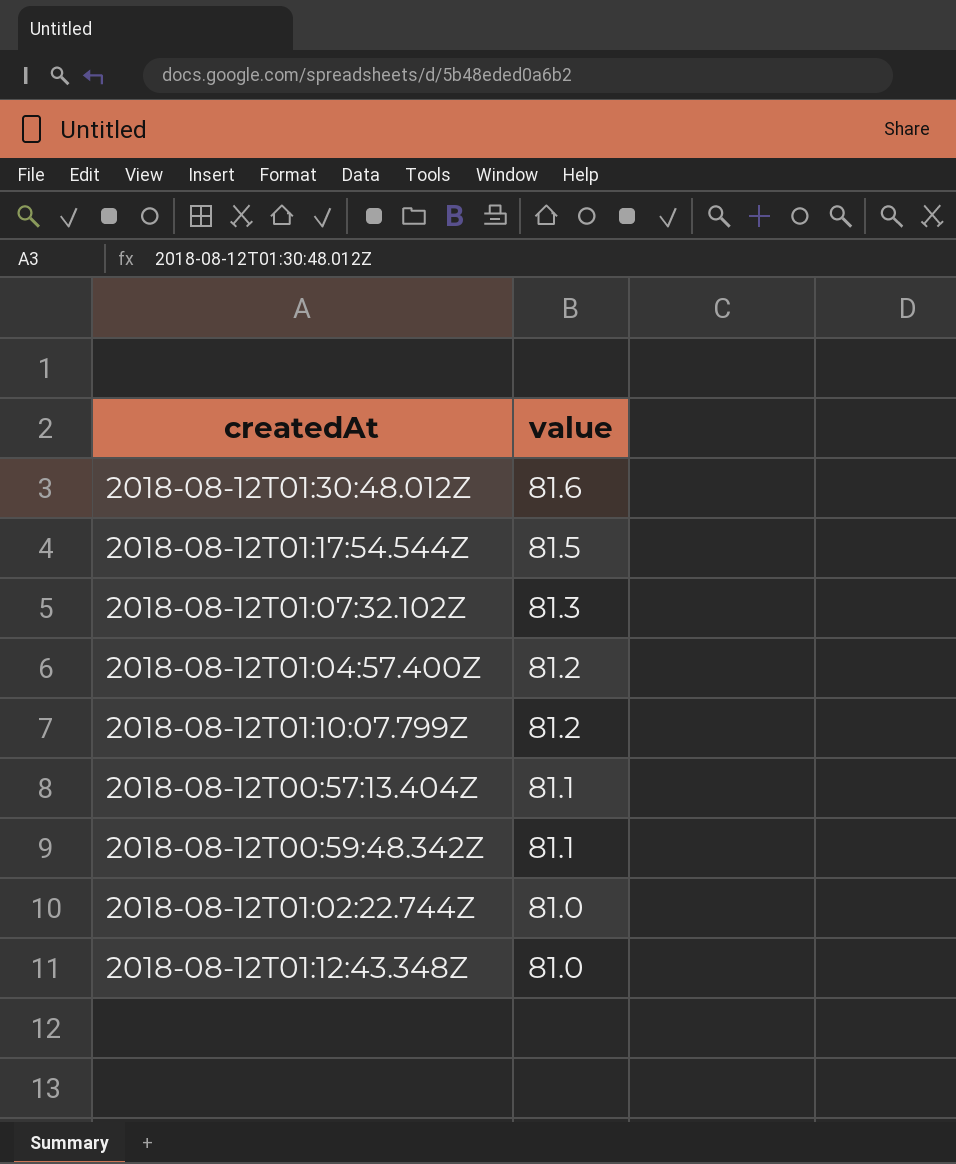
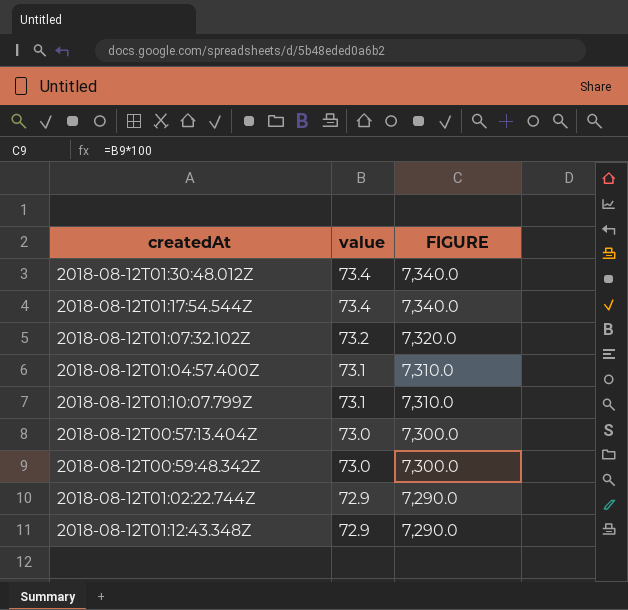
column FIGURE | formula: none -> [value] * 100
2018-08-12T01:30:48.012Z | value: 81.6 -> 73.4
2018-08-12T01:17:54.544Z | value: 81.5 -> 73.4
2018-08-12T01:07:32.102Z | value: 81.3 -> 73.2
2018-08-12T01:04:57.400Z | value: 81.2 -> 73.1
2018-08-12T01:10:07.799Z | value: 81.2 -> 73.1
2018-08-12T00:57:13.404Z | value: 81.1 -> 73.0
2018-08-12T00:59:48.342Z | value: 81.1 -> 73.0
2018-08-12T01:02:22.744Z | value: 81.0 -> 72.9
2018-08-12T01:12:43.348Z | value: 81.0 -> 72.9

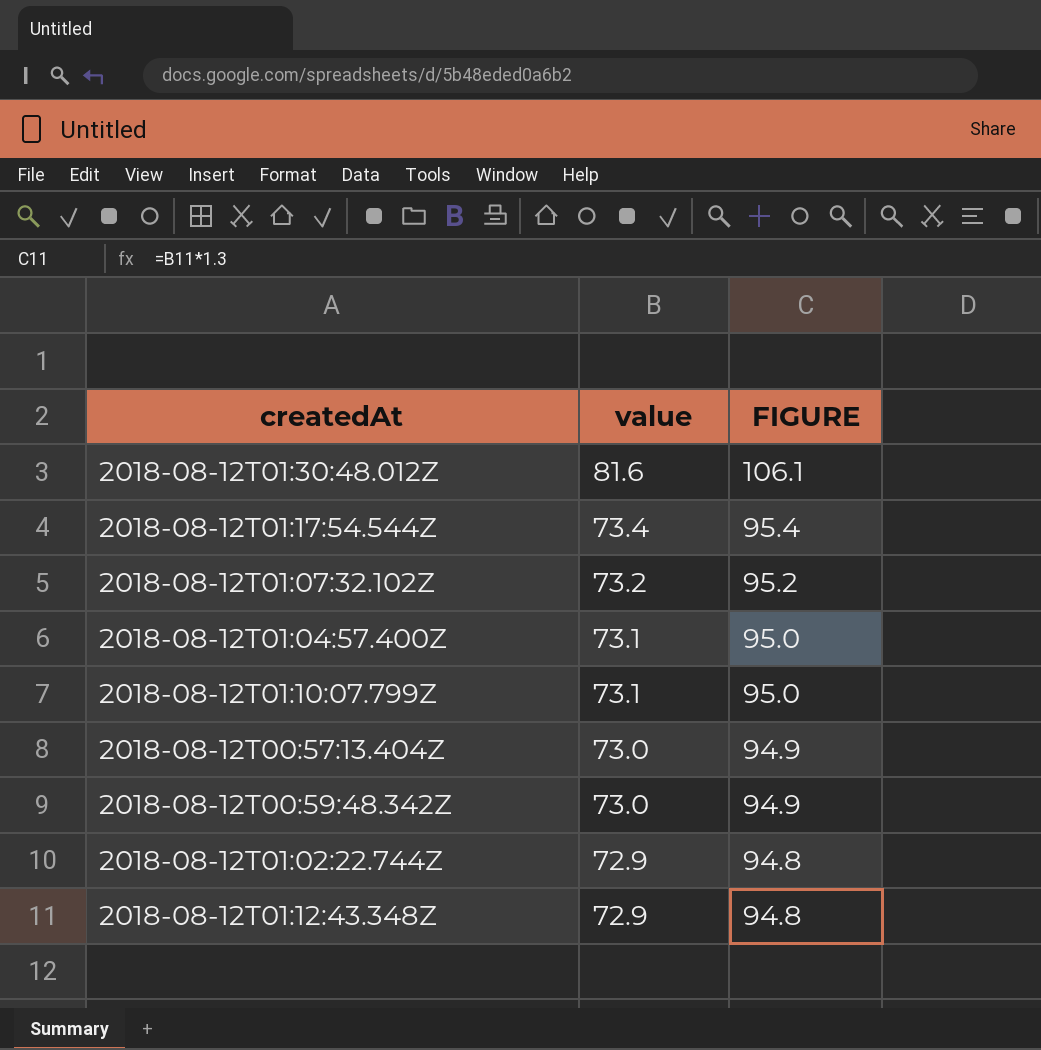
column FIGURE | formula: [value] * 100 -> [value] * 1.3
2018-08-12T01:30:48.012Z | value: 73.4 -> 81.6

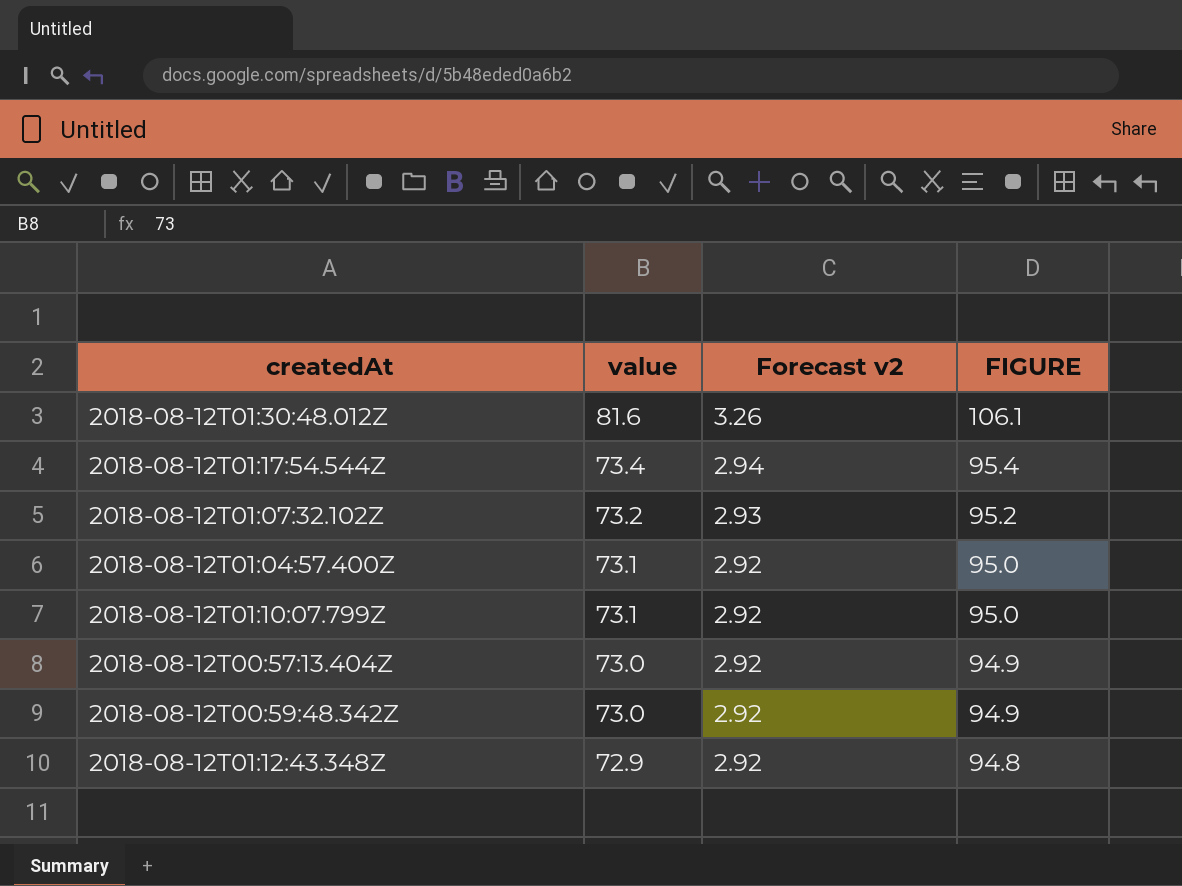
column Forecast v2 | formula: none -> [value] * 0.04
row 2018-08-12T01:02:22.744Z: 72.9 | 94.8 -> none

